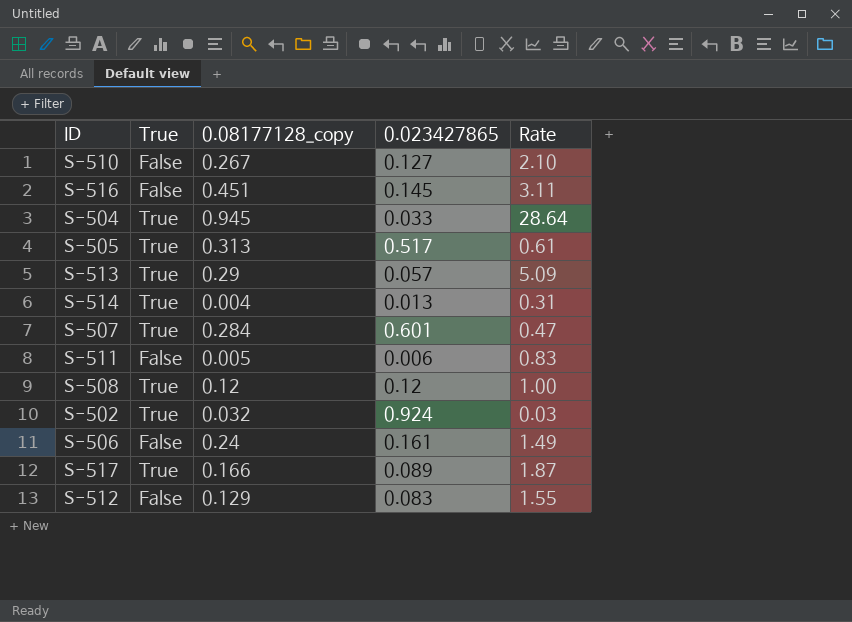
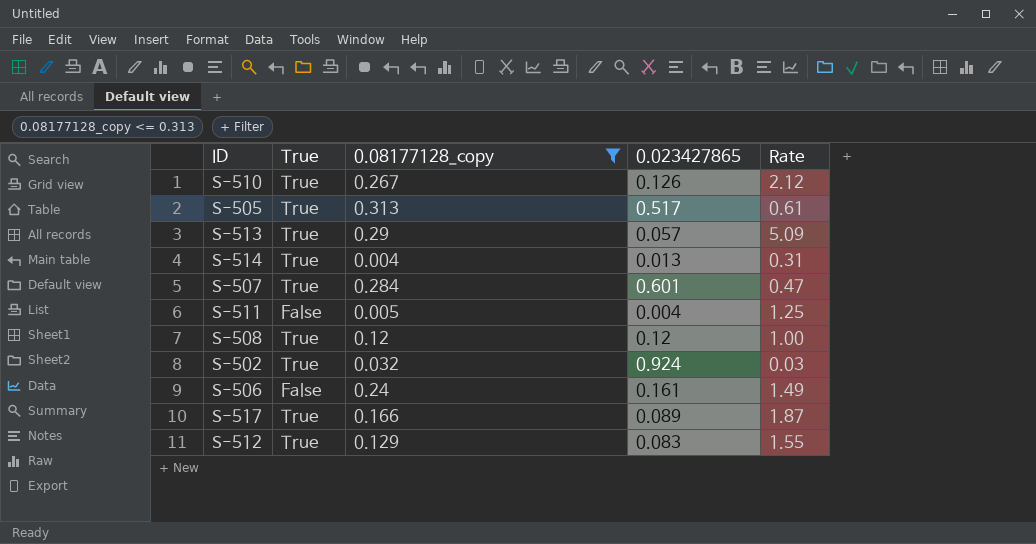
filter: none -> 0.08177128_copy <= 0.313
S-510 | True: False -> True
S-510 | 0.023427865: 0.127 -> 0.126
S-510 | Rate: 2.10 -> 2.12
S-511 | 0.023427865: 0.006 -> 0.004
S-511 | Rate: 0.83 -> 1.25
S-512 | True: False -> True

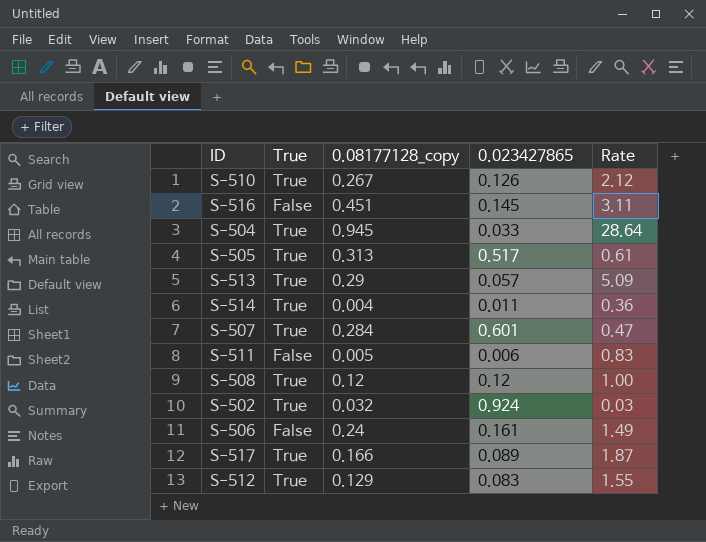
filter: 0.08177128_copy <= 0.313 -> none
S-514 | 0.023427865: 0.013 -> 0.011
S-514 | Rate: 0.31 -> 0.36
S-511 | 0.023427865: 0.004 -> 0.006
S-511 | Rate: 1.25 -> 0.83

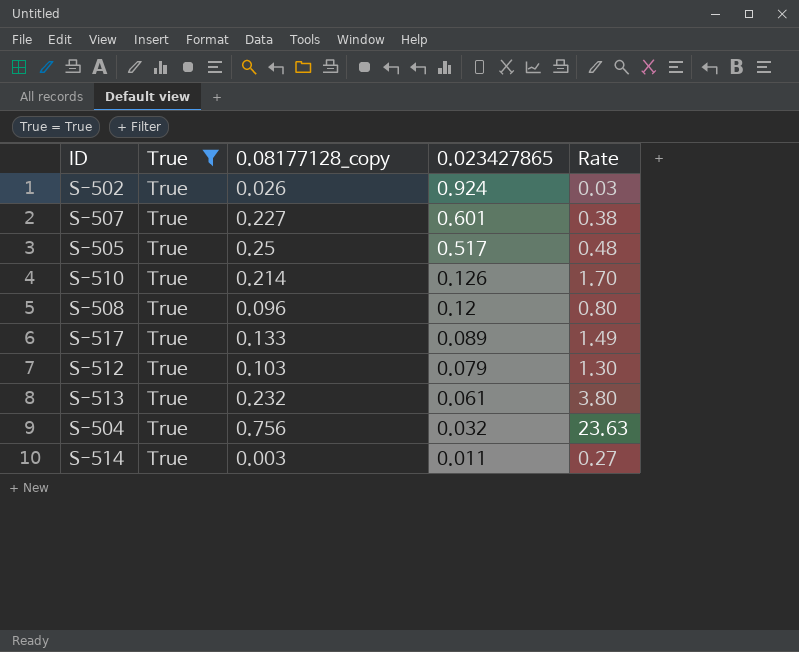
filter: none -> True = True
row order: none -> 0.023427865 descending
S-502 | 0.08177128_copy: 0.032 -> 0.026
S-507 | 0.08177128_copy: 0.284 -> 0.227
S-507 | Rate: 0.47 -> 0.38
S-505 | 0.08177128_copy: 0.313 -> 0.25
S-505 | Rate: 0.61 -> 0.48
S-510 | 0.08177128_copy: 0.267 -> 0.214
S-510 | Rate: 2.12 -> 1.70
S-508 | 0.08177128_copy: 0.12 -> 0.096
S-508 | Rate: 1.00 -> 0.80
S-517 | 0.08177128_copy: 0.166 -> 0.133
S-517 | Rate: 1.87 -> 1.49
S-512 | 0.08177128_copy: 0.129 -> 0.103
S-512 | 0.023427865: 0.083 -> 0.079
S-512 | Rate: 1.55 -> 1.30
S-513 | 0.08177128_copy: 0.29 -> 0.232
S-513 | 0.023427865: 0.057 -> 0.061
S-513 | Rate: 5.09 -> 3.80
S-504 | 0.08177128_copy: 0.945 -> 0.756
S-504 | 0.023427865: 0.033 -> 0.032
S-504 | Rate: 28.64 -> 23.63
S-514 | 0.08177128_copy: 0.004 -> 0.003
S-514 | Rate: 0.36 -> 0.27

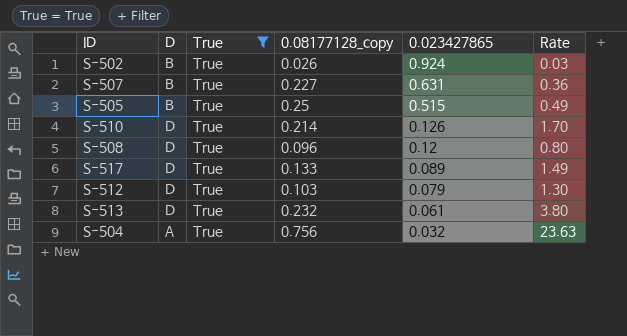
column D | position: none -> 2
row S-514: True | 0.003 | 0.011 | 0.27 -> none
S-507 | 0.023427865: 0.601 -> 0.631
S-507 | Rate: 0.38 -> 0.36
S-505 | 0.023427865: 0.517 -> 0.515
S-505 | Rate: 0.48 -> 0.49

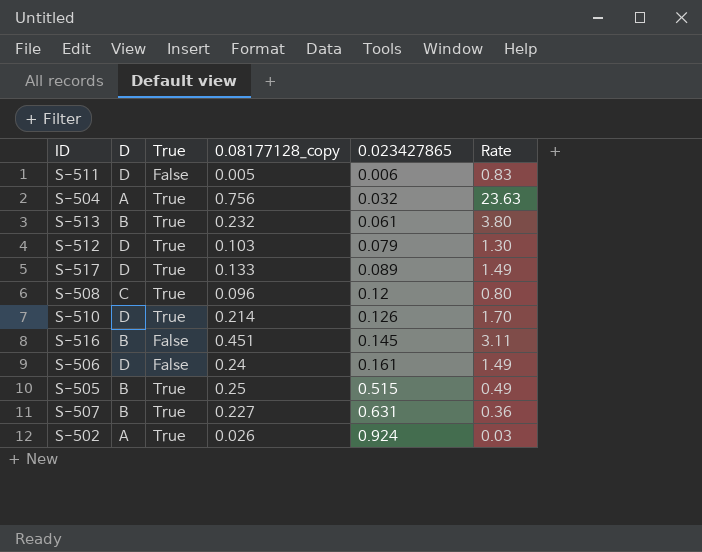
filter: True = True -> none
row order: 0.023427865 descending -> 0.023427865 ascending
S-513 | D: D -> B
S-508 | D: D -> C
S-502 | D: B -> A

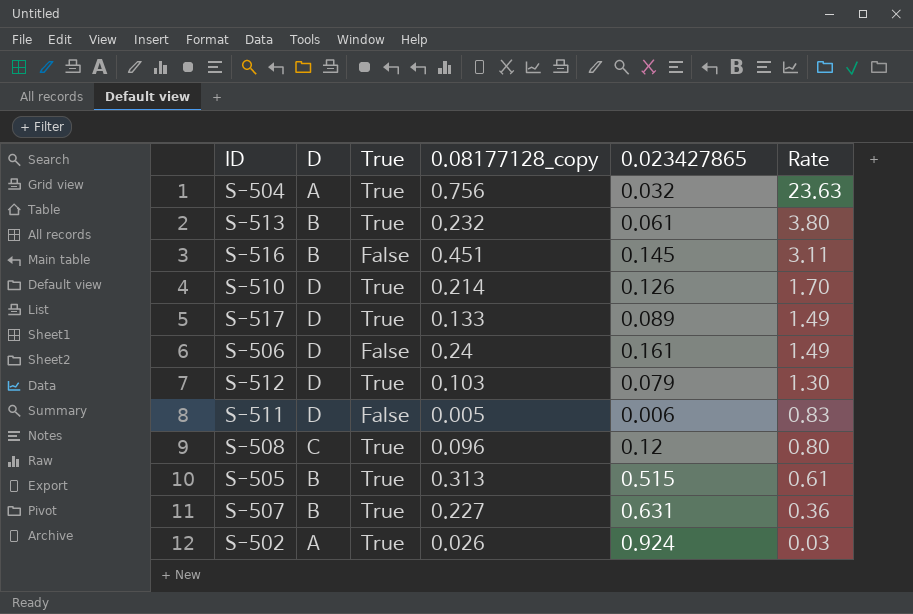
row order: 0.023427865 ascending -> Rate descending
S-505 | 0.08177128_copy: 0.25 -> 0.313
S-505 | Rate: 0.49 -> 0.61

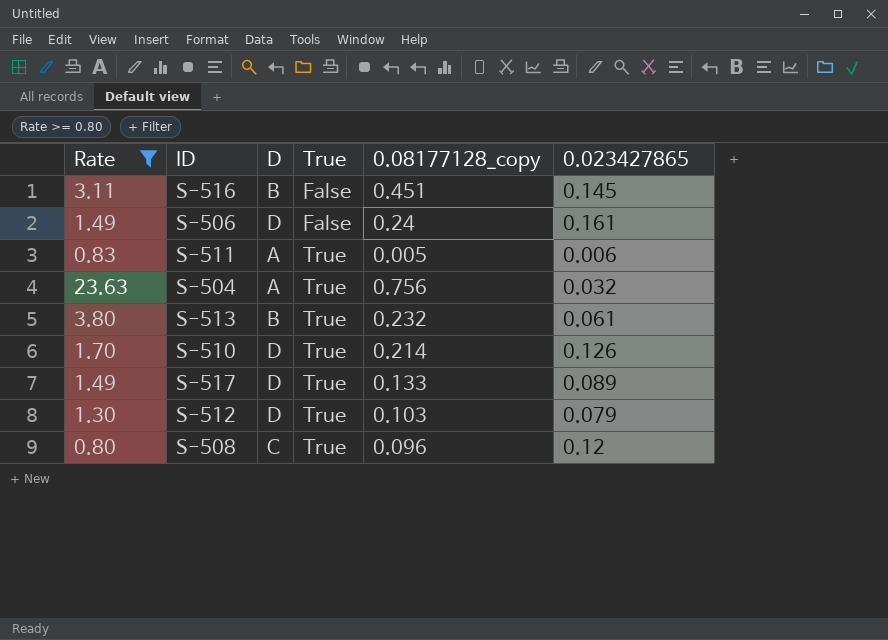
filter: none -> Rate >= 0.80
row order: Rate descending -> True ascending
column Rate | position: 6 -> 1
S-511 | D: D -> A
S-511 | True: False -> True

